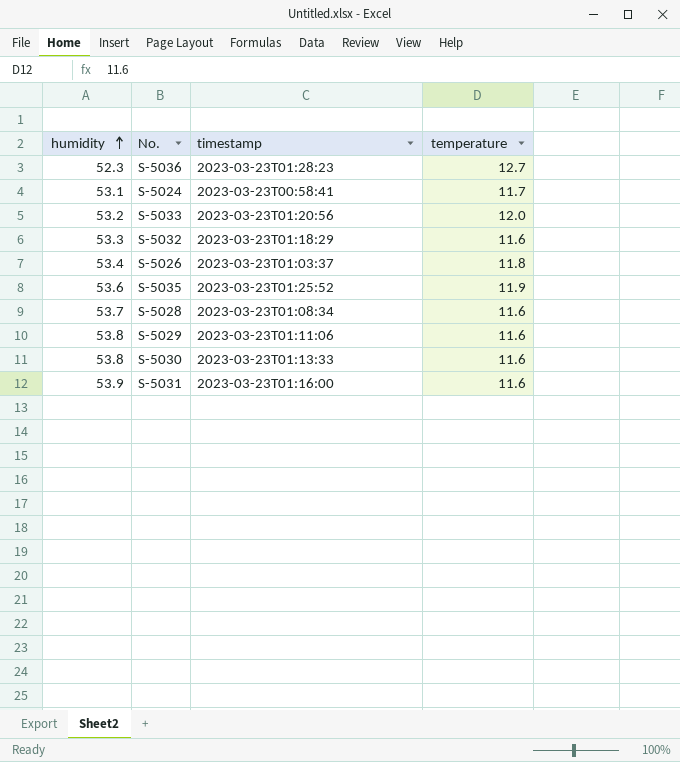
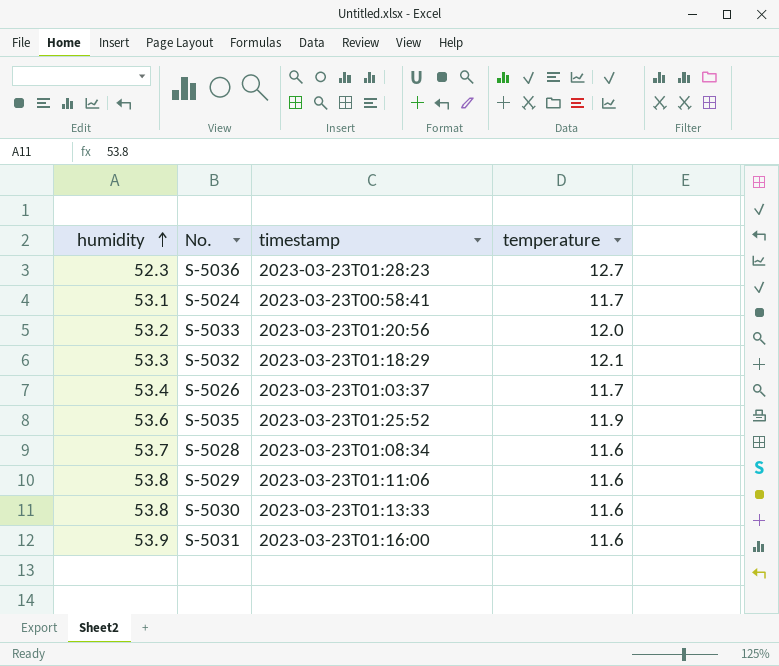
S-5032 | temperature: 11.6 -> 12.1
S-5026 | temperature: 11.8 -> 11.7

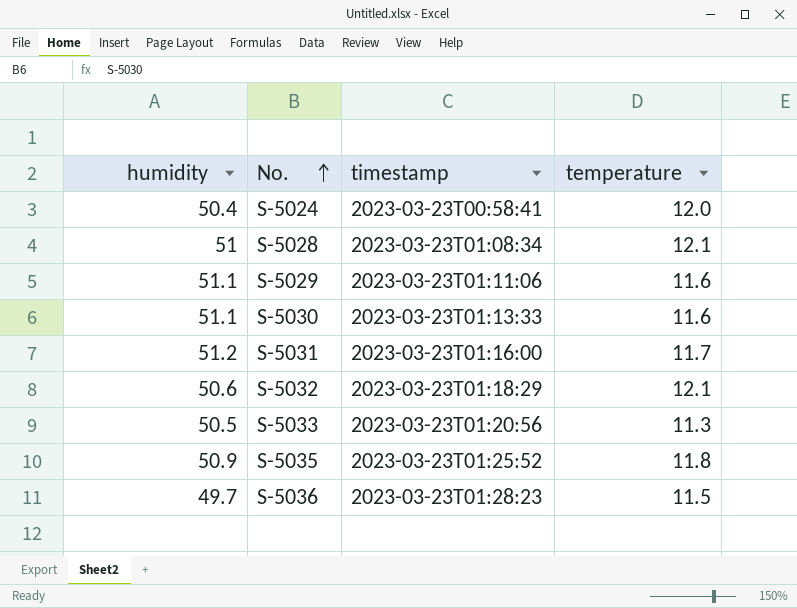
row order: humidity ascending -> No. ascending
row S-5026: 53.4 | 2023-03-23T01:03:37 | 11.7 -> none
S-5024 | humidity: 53.1 -> 50.4
S-5024 | temperature: 11.7 -> 12.0
S-5028 | humidity: 53.7 -> 51
S-5028 | temperature: 11.6 -> 12.1
S-5029 | humidity: 53.8 -> 51.1
S-5030 | humidity: 53.8 -> 51.1
S-5031 | humidity: 53.9 -> 51.2
S-5031 | temperature: 11.6 -> 11.7
S-5032 | humidity: 53.3 -> 50.6
S-5033 | humidity: 53.2 -> 50.5
S-5033 | temperature: 12.0 -> 11.3
S-5035 | humidity: 53.6 -> 50.9
S-5035 | temperature: 11.9 -> 11.8
S-5036 | humidity: 52.3 -> 49.7
S-5036 | temperature: 12.7 -> 11.5

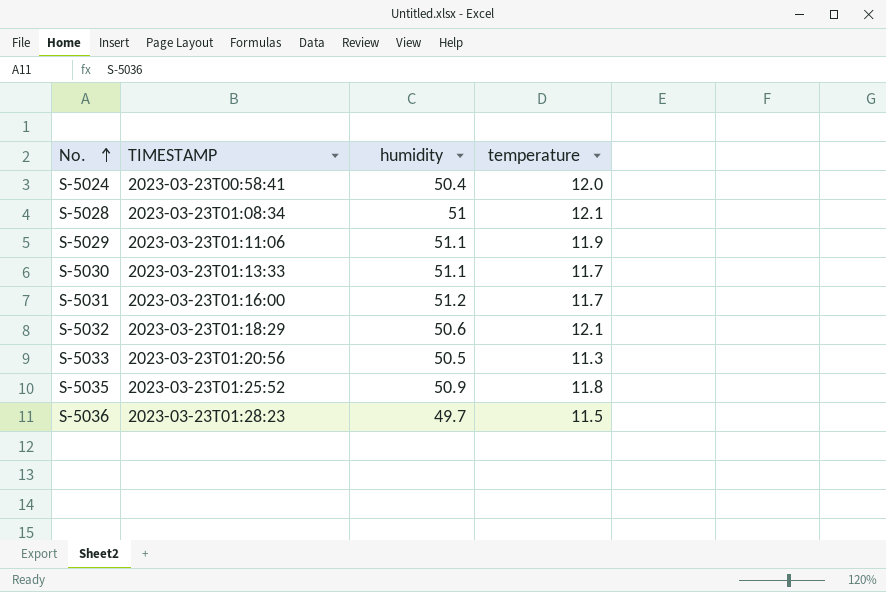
column name: timestamp -> TIMESTAMP
column humidity | position: 1 -> 3
S-5029 | temperature: 11.6 -> 11.9
S-5030 | temperature: 11.6 -> 11.7

